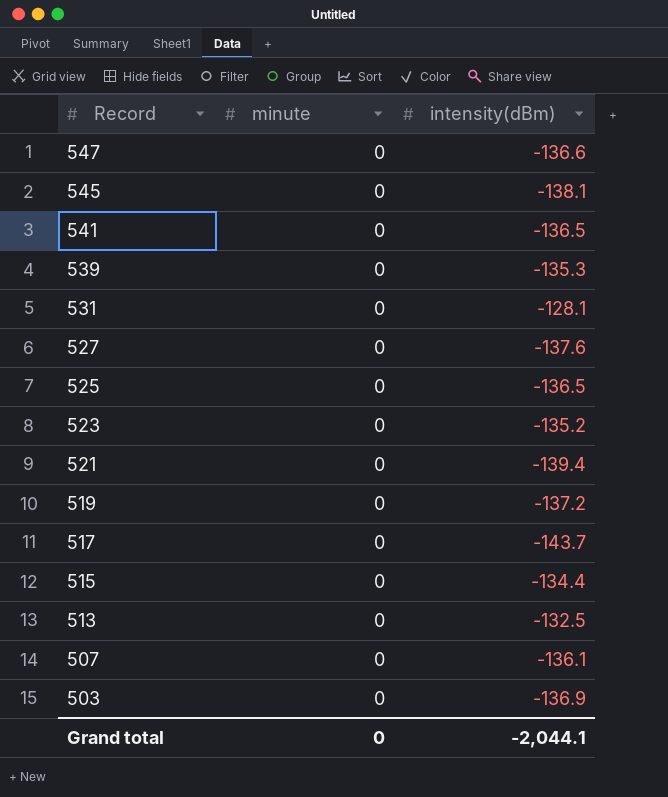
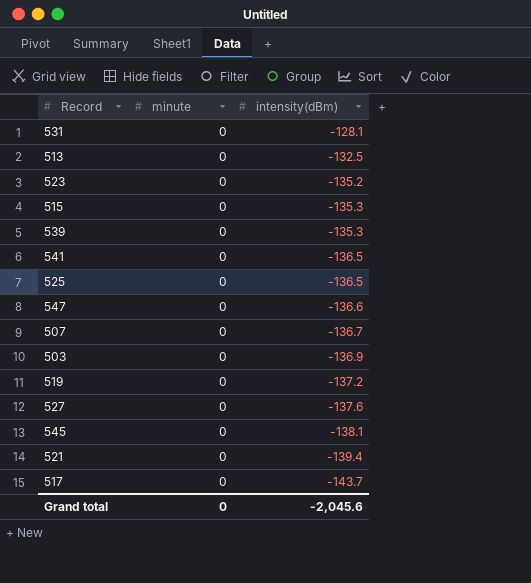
row order: Record descending -> intensity(dBm) descending
515 | intensity(dBm): -134.4 -> -135.3
507 | intensity(dBm): -136.1 -> -136.7
Grand total | intensity(dBm): -2,044.1 -> -2,045.6

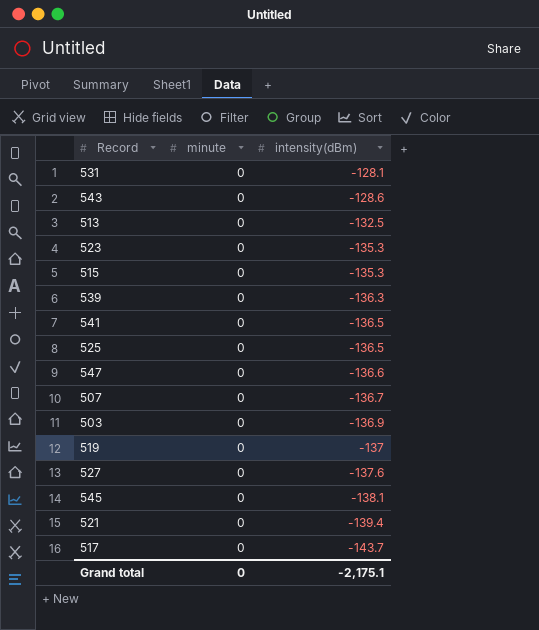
row 543: none -> 0 | -128.6
523 | intensity(dBm): -135.2 -> -135.3
539 | intensity(dBm): -135.3 -> -136.3
519 | intensity(dBm): -137.2 -> -137
Grand total | intensity(dBm): -2,045.6 -> -2,175.1

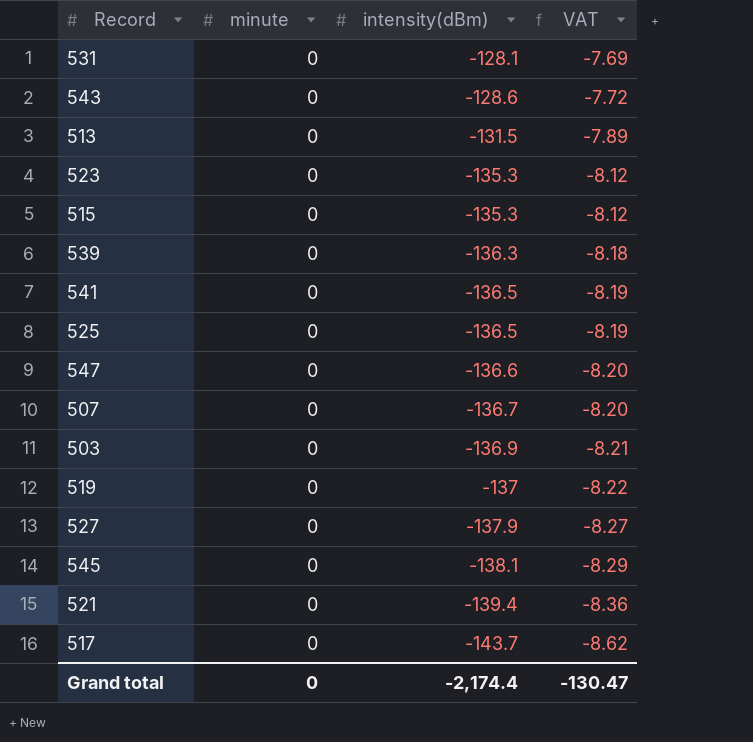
column VAT | formula: none -> [intensity(dBm)] * 0.06
513 | intensity(dBm): -132.5 -> -131.5
527 | intensity(dBm): -137.6 -> -137.9
Grand total | intensity(dBm): -2,175.1 -> -2,174.4

